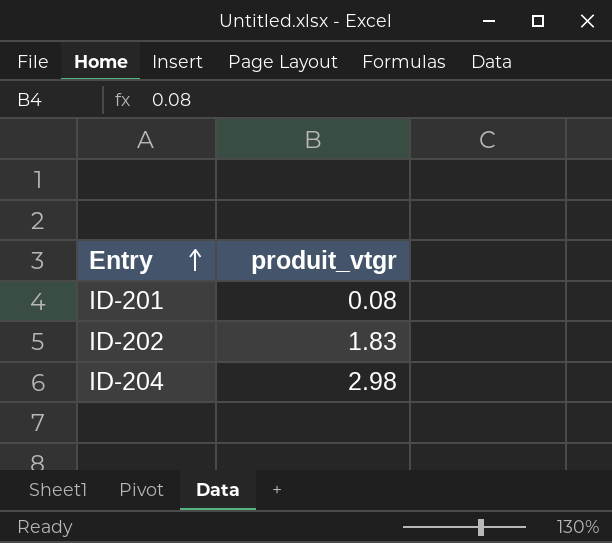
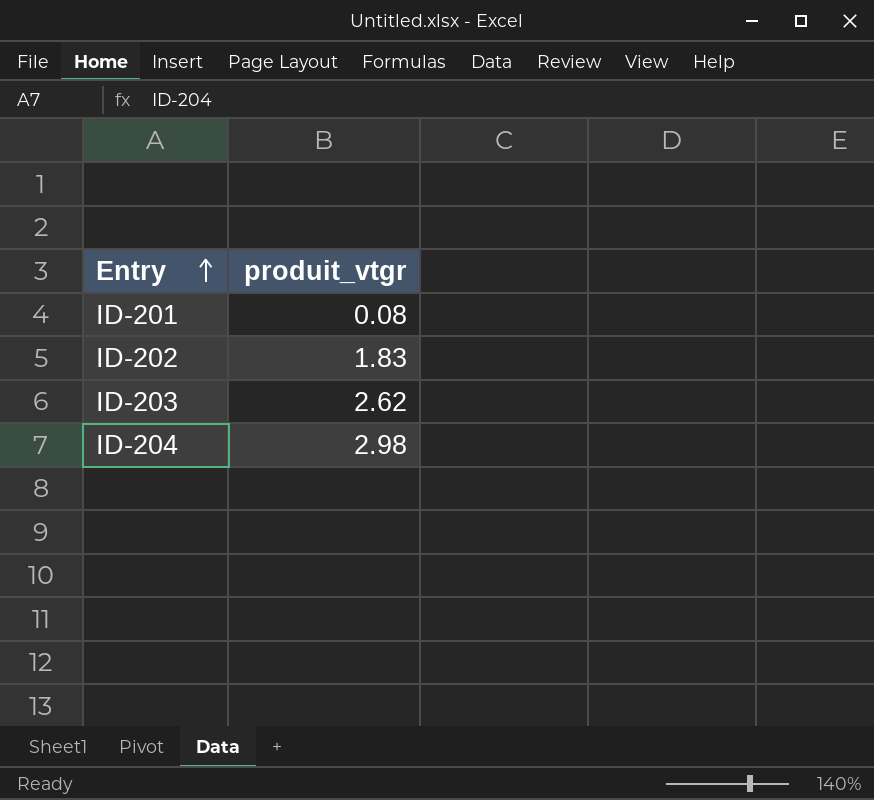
row ID-203: none -> 2.62

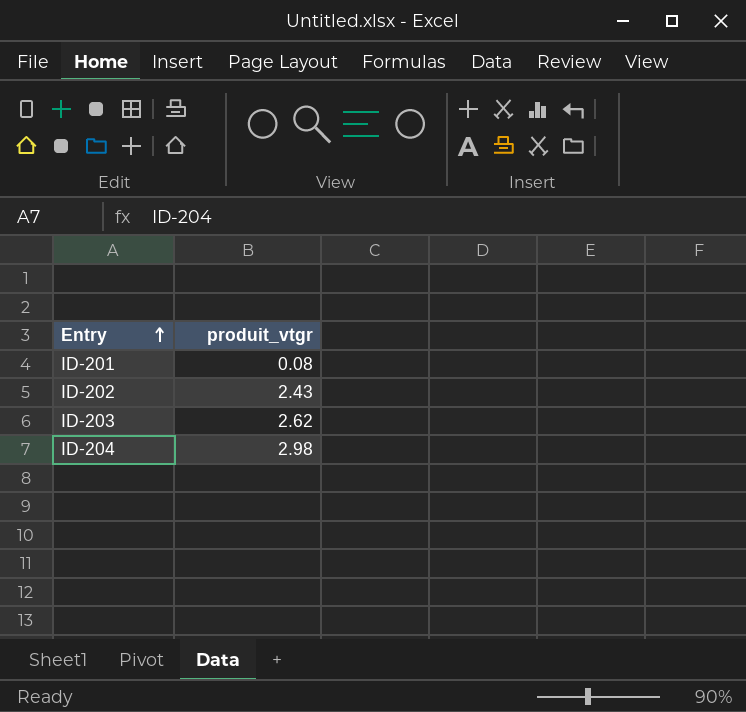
ID-202 | produit_vtgr: 1.83 -> 2.43

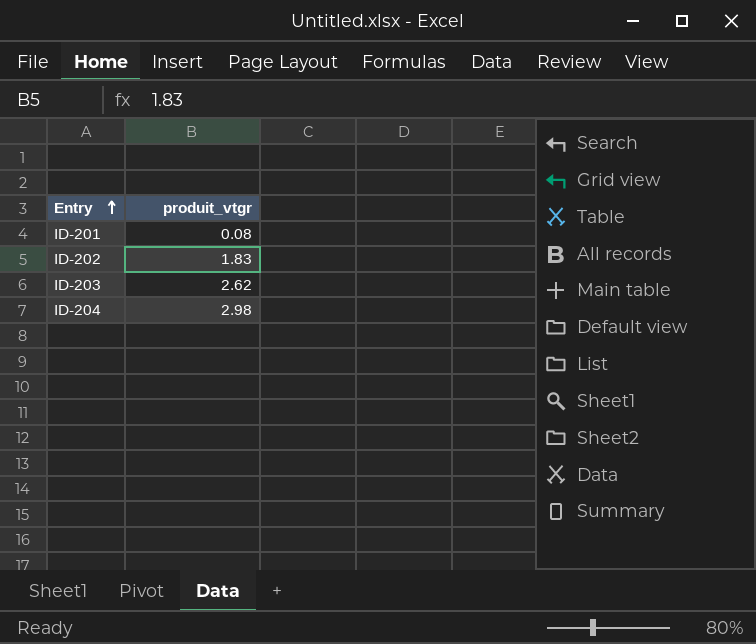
ID-202 | produit_vtgr: 2.43 -> 1.83

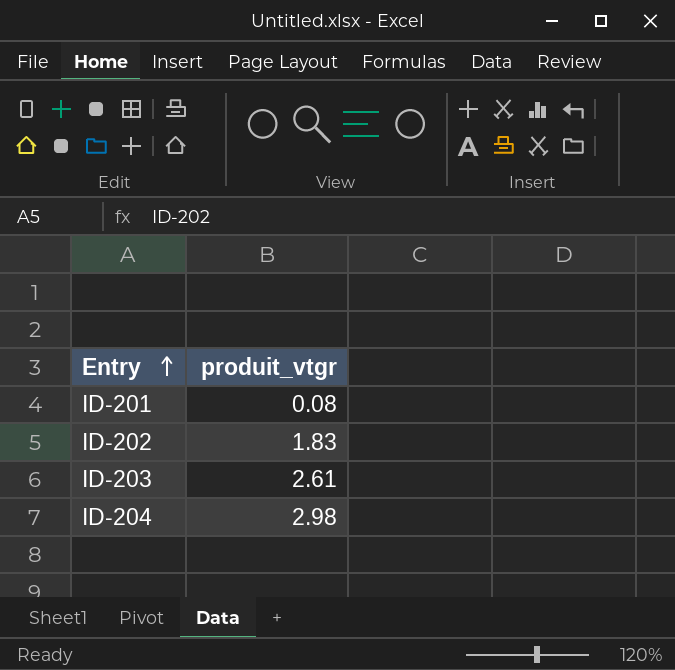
ID-203 | produit_vtgr: 2.62 -> 2.61

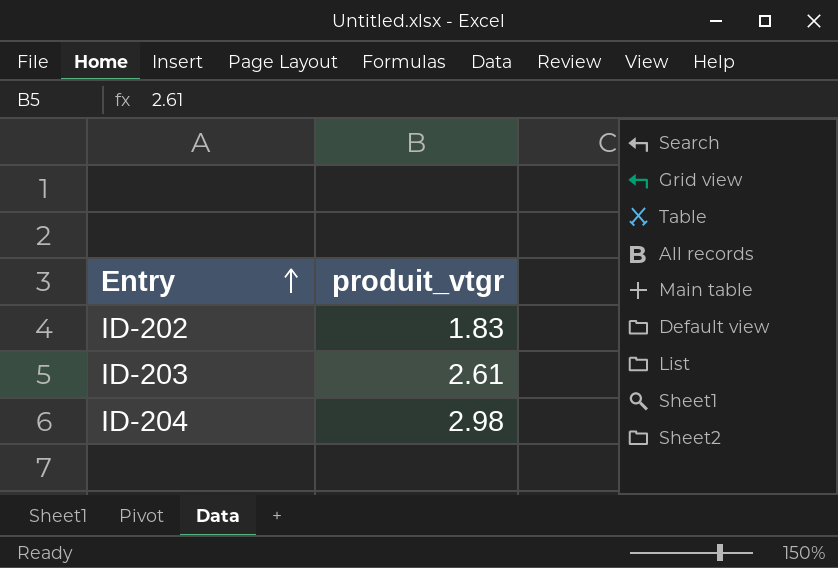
row ID-201: 0.08 -> none

